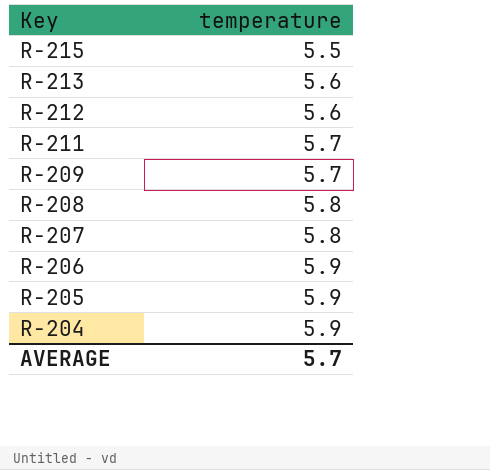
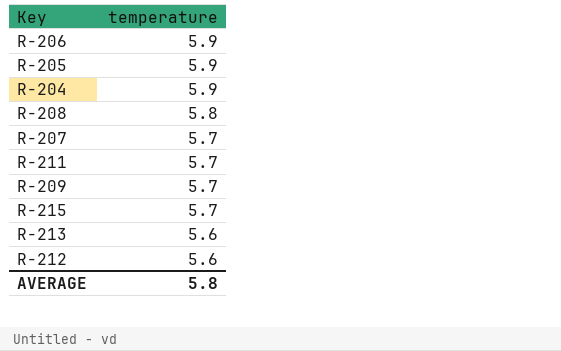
row order: Key descending -> temperature descending
R-207 | temperature: 5.8 -> 5.7
R-215 | temperature: 5.5 -> 5.7
AVERAGE | temperature: 5.7 -> 5.8

